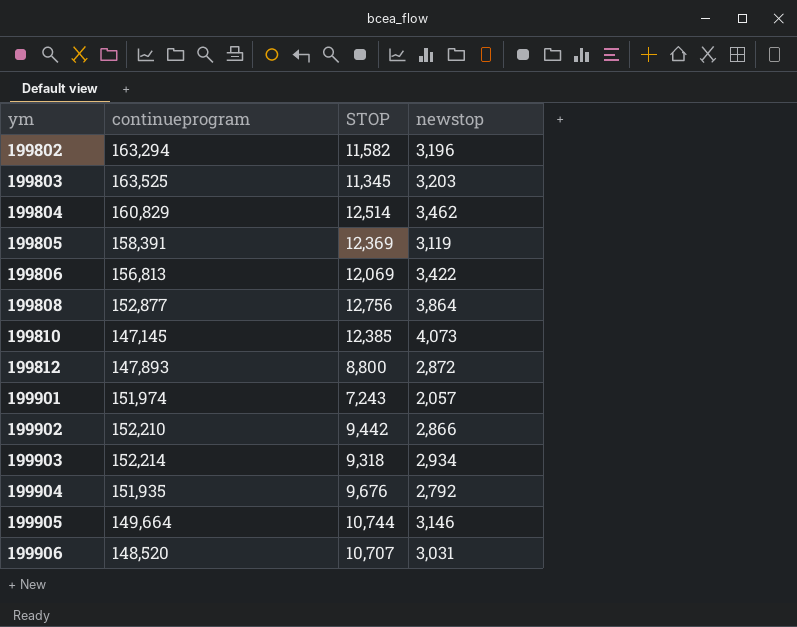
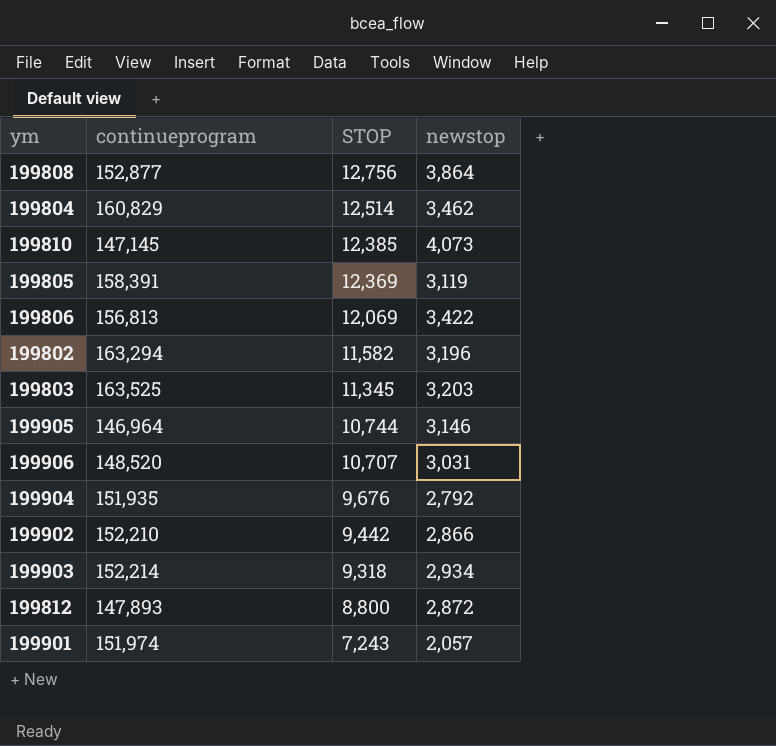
row order: ym ascending -> STOP descending
199905 | continueprogram: 149,664 -> 146,964

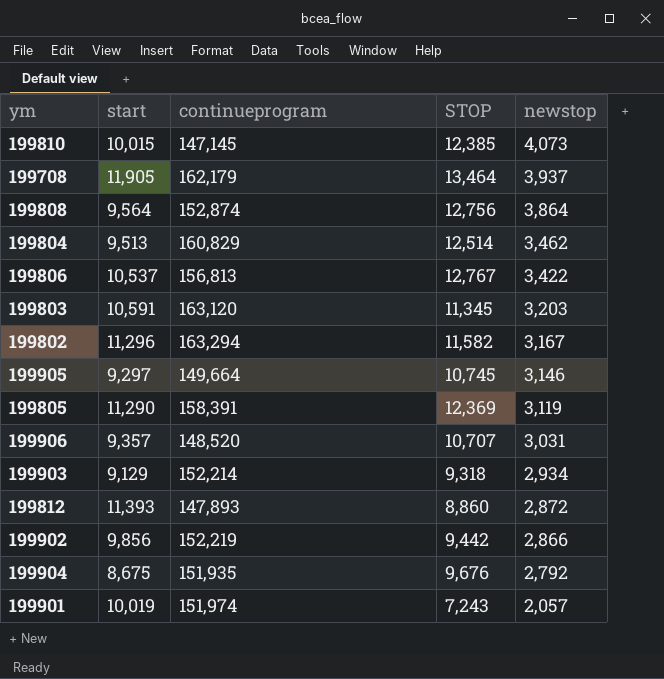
row order: STOP descending -> newstop descending
column start | position: none -> 2
row 199708: none -> 11,905 | 162,179 | 13,464 | 3,937
199808 | continueprogram: 152,877 -> 152,874
199806 | STOP: 12,069 -> 12,767
199803 | continueprogram: 163,525 -> 163,120
199802 | newstop: 3,196 -> 3,167
199905 | continueprogram: 146,964 -> 149,664
199905 | STOP: 10,744 -> 10,745
199812 | STOP: 8,800 -> 8,860
199902 | continueprogram: 152,210 -> 152,219

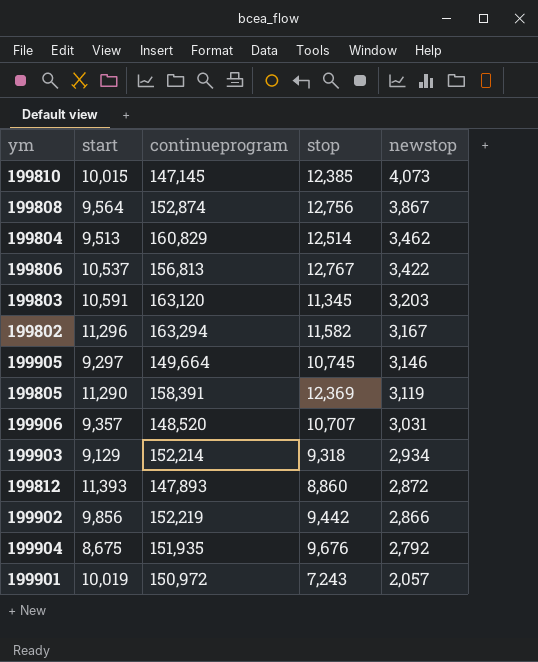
column name: STOP -> stop
row 199708: 11,905 | 162,179 | 13,464 | 3,937 -> none
199808 | newstop: 3,864 -> 3,867
199901 | continueprogram: 151,974 -> 150,972

